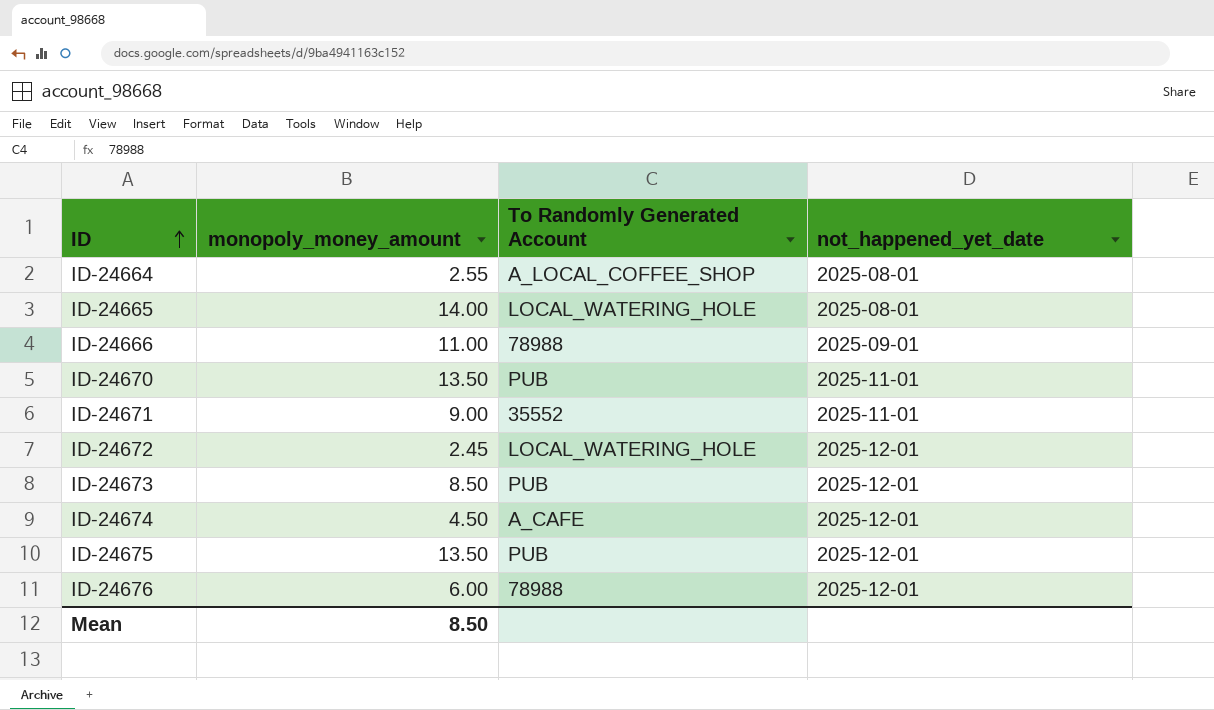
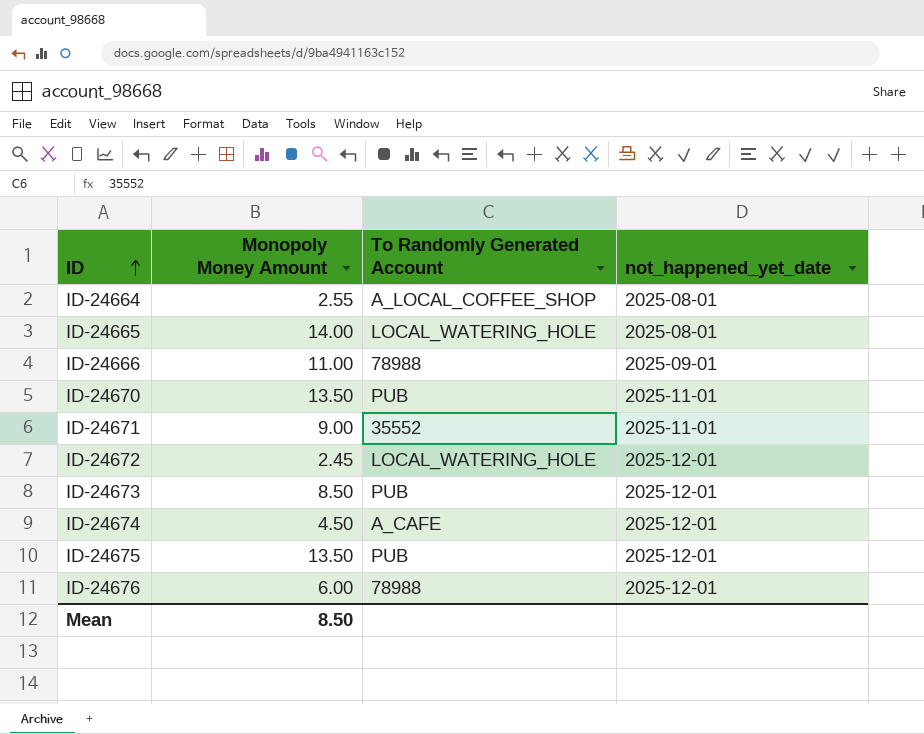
column name: monopoly_money_amount -> Monopoly Money Amount

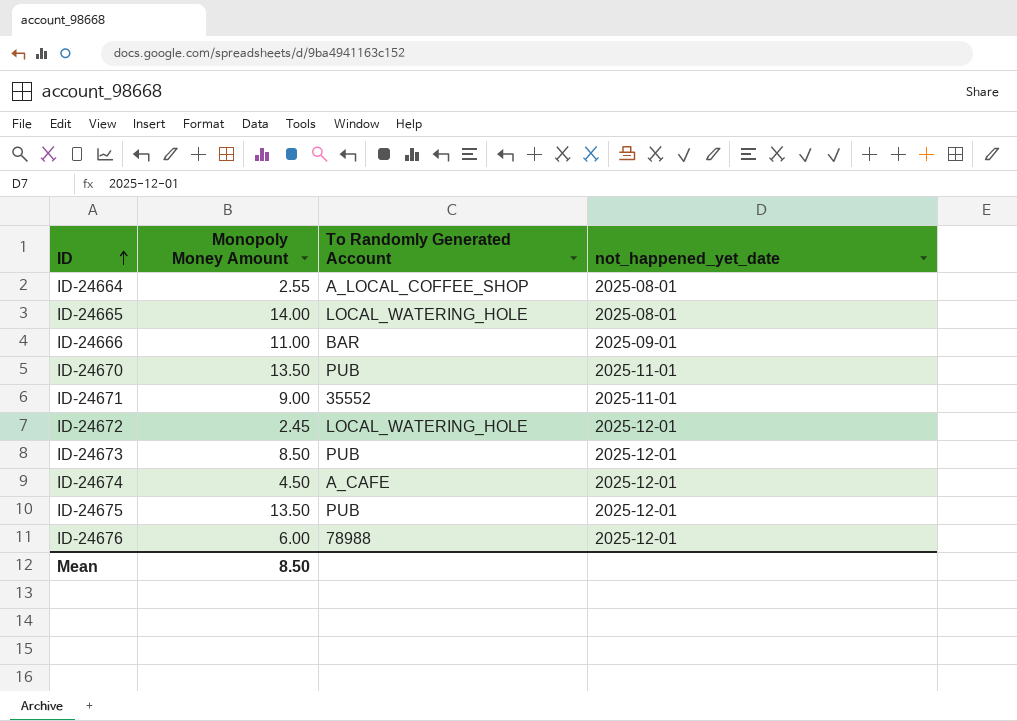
ID-24666 | To Randomly Generated Account: 78988 -> BAR

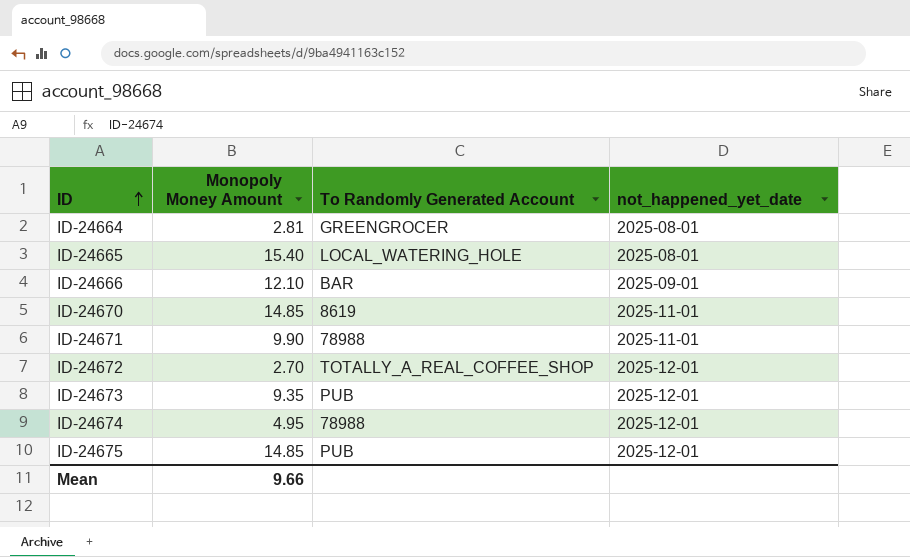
row ID-24676: 6.00 | 78988 | 2025-12-01 -> none
ID-24664 | Monopoly Money Amount: 2.55 -> 2.81
ID-24664 | To Randomly Generated Account: A_LOCAL_COFFEE_SHOP -> GREENGROCER
ID-24665 | Monopoly Money Amount: 14.00 -> 15.40
ID-24666 | Monopoly Money Amount: 11.00 -> 12.10
ID-24670 | Monopoly Money Amount: 13.50 -> 14.85
ID-24670 | To Randomly Generated Account: PUB -> 8619
ID-24671 | Monopoly Money Amount: 9.00 -> 9.90
ID-24671 | To Randomly Generated Account: 35552 -> 78988
ID-24672 | Monopoly Money Amount: 2.45 -> 2.70
ID-24672 | To Randomly Generated Account: LOCAL_WATERING_HOLE -> TOTALLY_A_REAL_COFFEE_SHOP
ID-24673 | Monopoly Money Amount: 8.50 -> 9.35
ID-24674 | Monopoly Money Amount: 4.50 -> 4.95
ID-24674 | To Randomly Generated Account: A_CAFE -> 78988
ID-24675 | Monopoly Money Amount: 13.50 -> 14.85
Mean | Monopoly Money Amount: 8.50 -> 9.66

